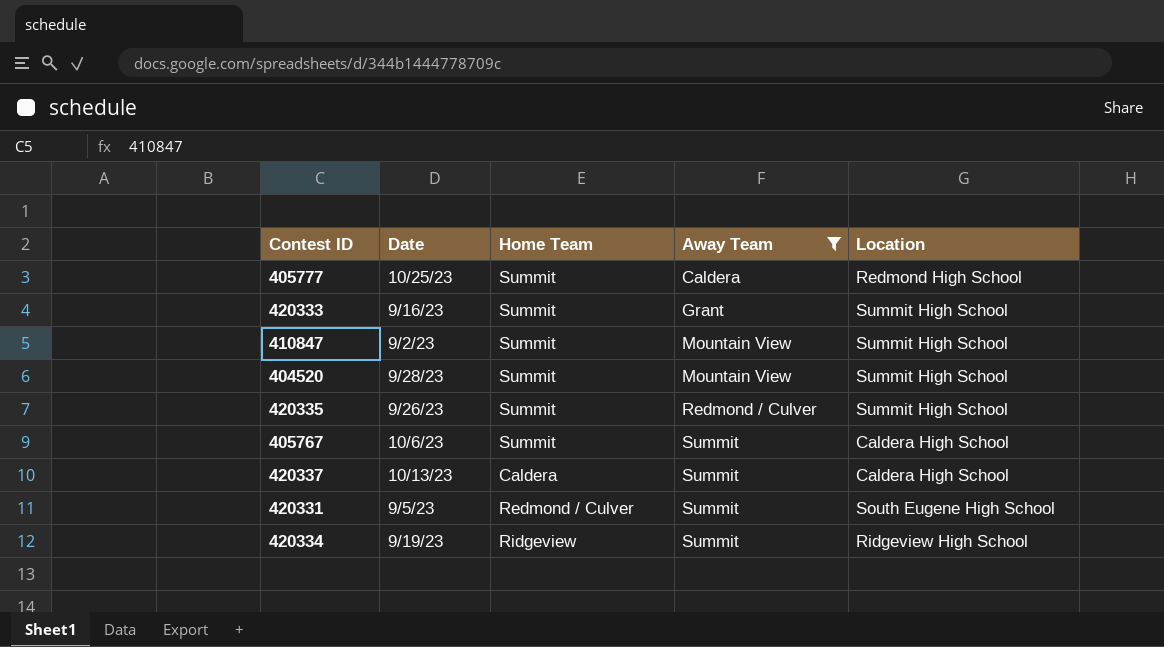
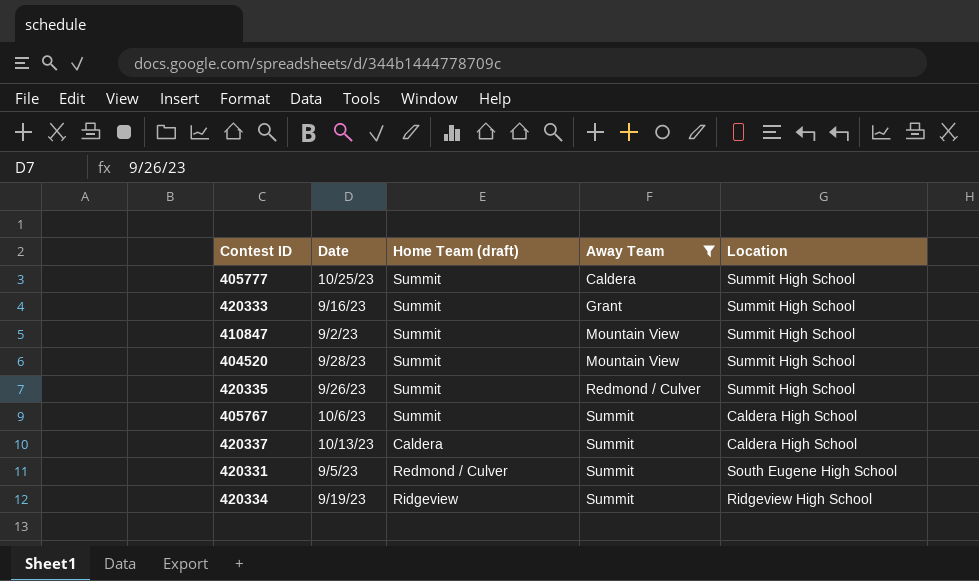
column name: Home Team -> Home Team (draft)
405777 | Location: Redmond High School -> Summit High School

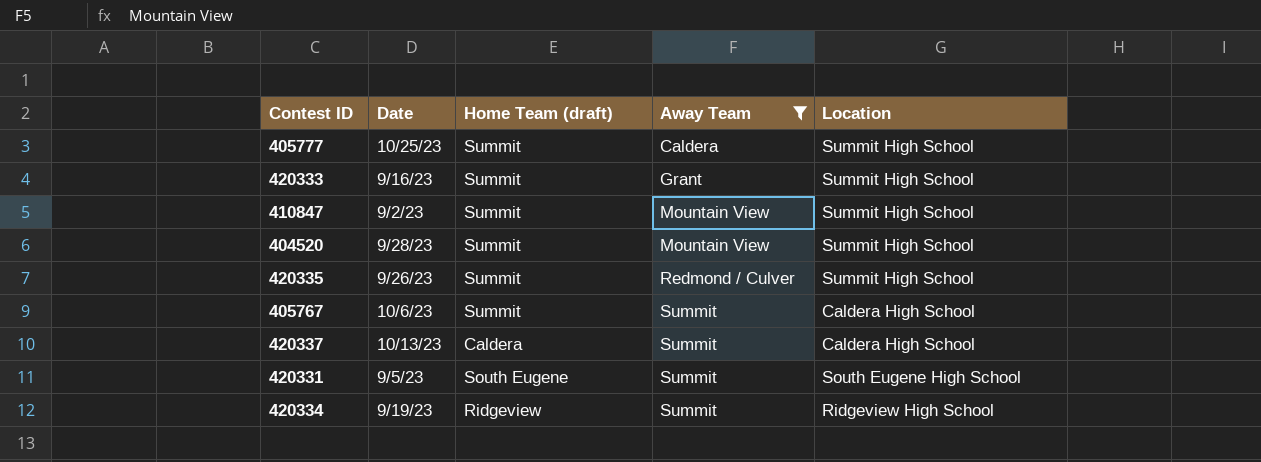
420331 | Home Team (draft): Redmond / Culver -> South Eugene

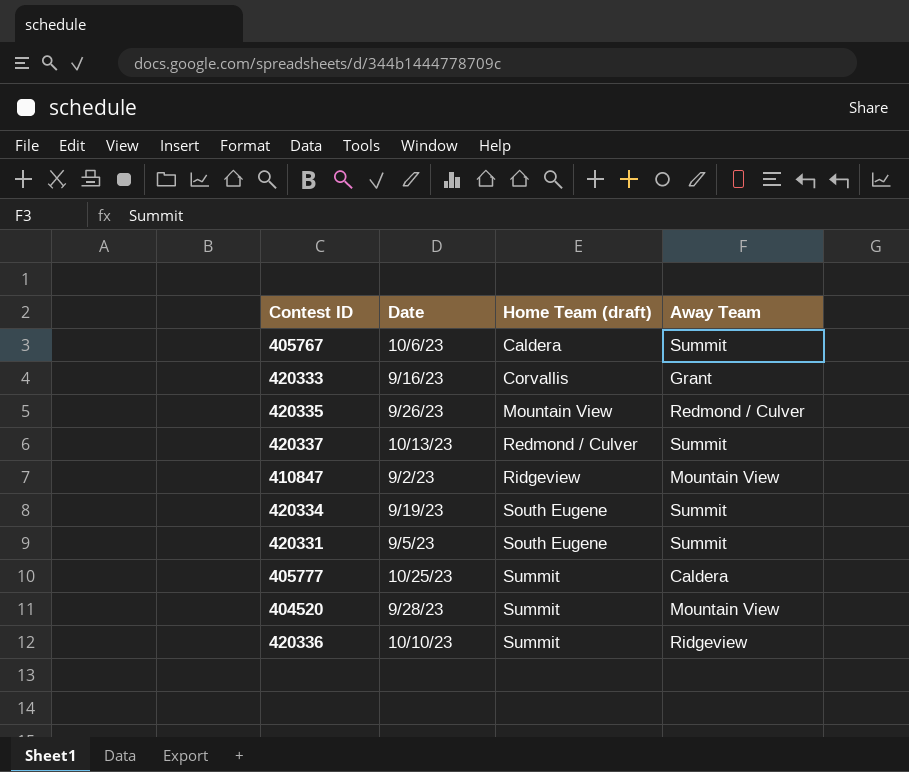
filter: Away Team != Ridgeview -> none
row order: Away Team ascending -> Home Team (draft) ascending
column Location | position: 5 -> none
405767 | Home Team (draft): Summit -> Caldera
420333 | Home Team (draft): Summit -> Corvallis
420335 | Home Team (draft): Summit -> Mountain View
420337 | Home Team (draft): Caldera -> Redmond / Culver
410847 | Home Team (draft): Summit -> Ridgeview
420334 | Home Team (draft): Ridgeview -> South Eugene

